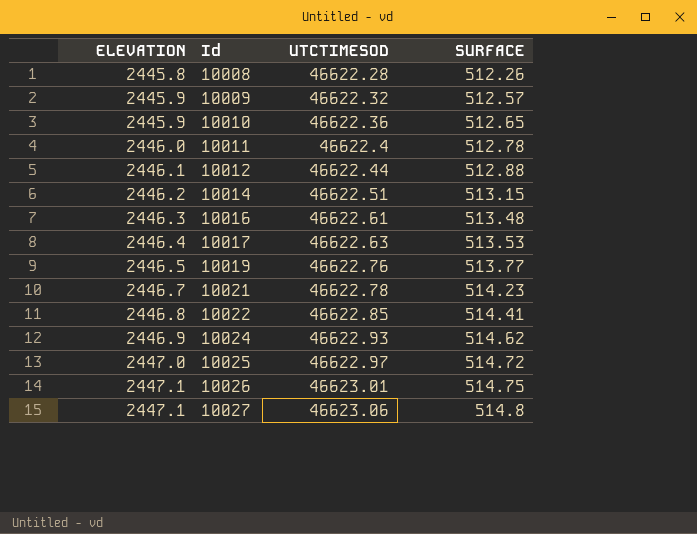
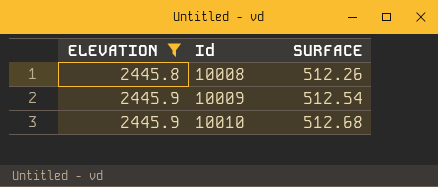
filter: none -> ELEVATION <= 2445.9
column UTCTIMESOD | position: 3 -> none
10009 | SURFACE: 512.57 -> 512.54
10010 | SURFACE: 512.65 -> 512.68

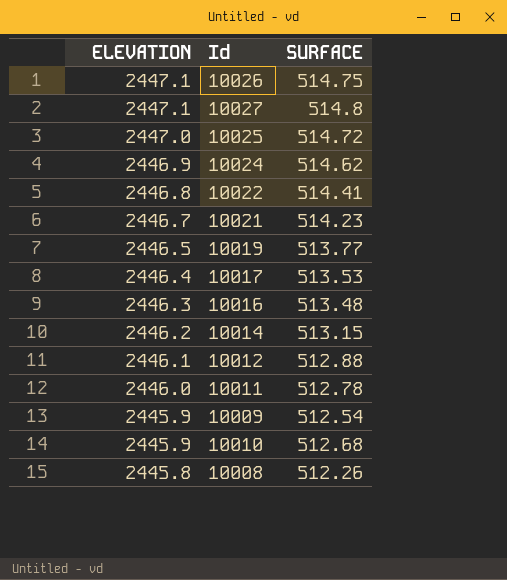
filter: ELEVATION <= 2445.9 -> none
row order: ELEVATION ascending -> ELEVATION descending

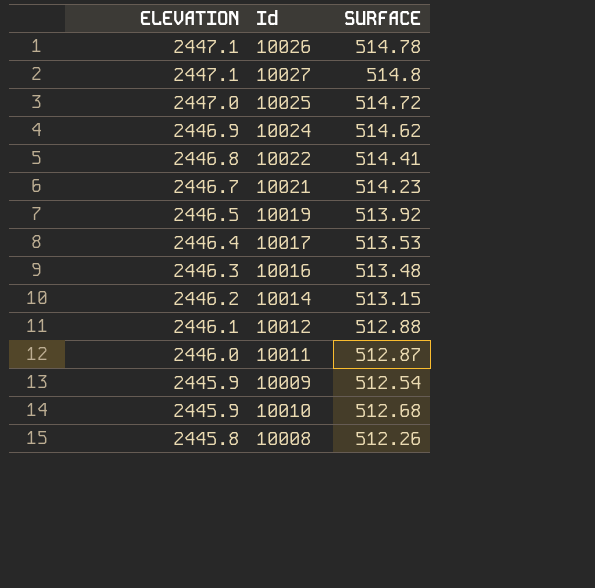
10026 | SURFACE: 514.75 -> 514.78
10019 | SURFACE: 513.77 -> 513.92
10011 | SURFACE: 512.78 -> 512.87

